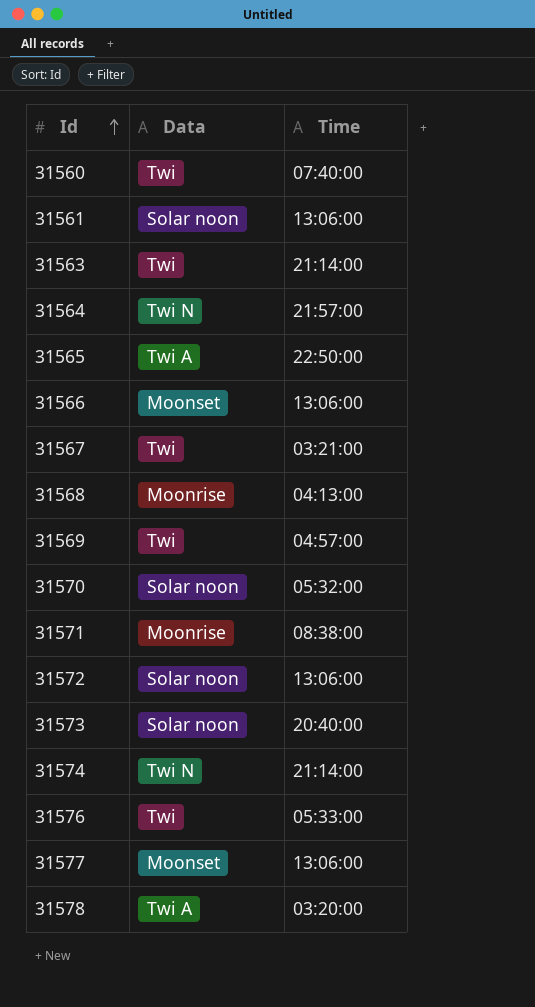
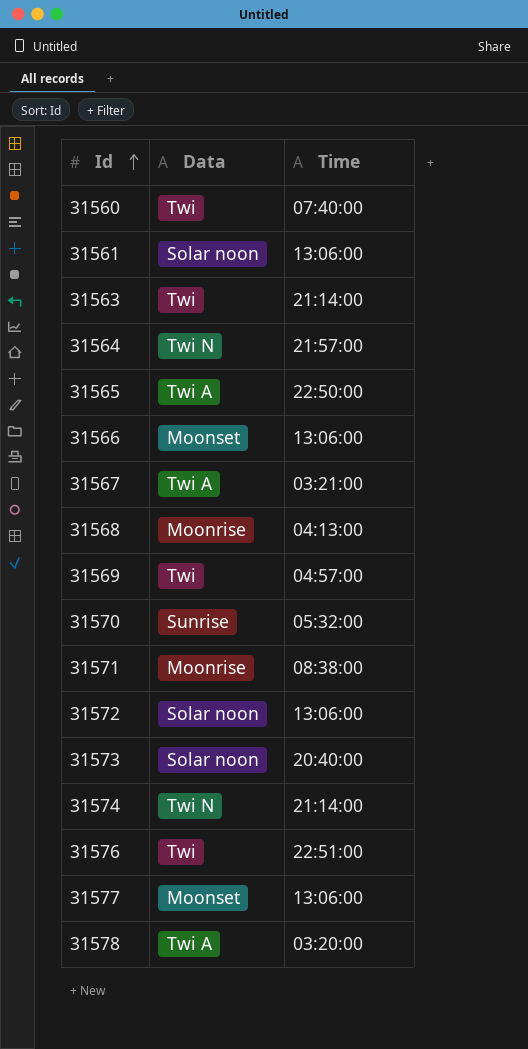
31567 | Data: Twi -> Twi A
31570 | Data: Solar noon -> Sunrise
31576 | Time: 05:33:00 -> 22:51:00

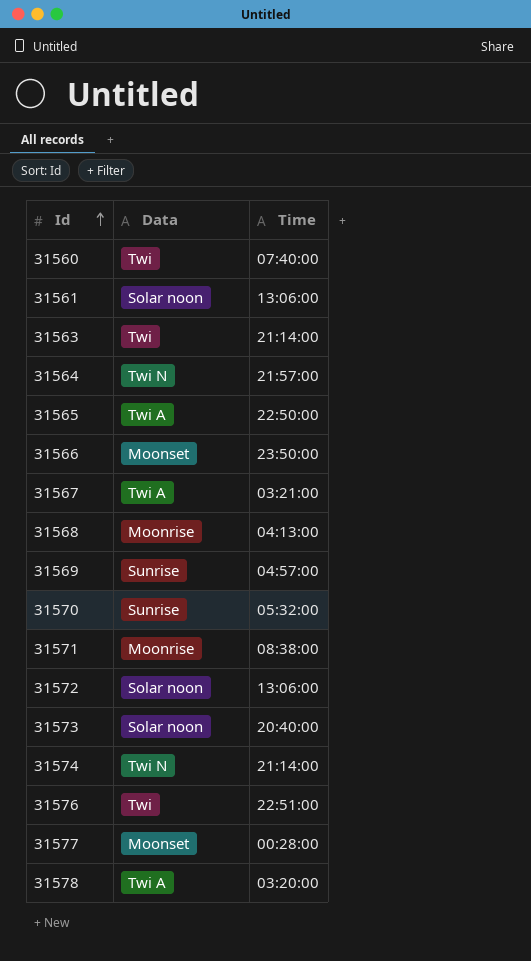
31566 | Time: 13:06:00 -> 23:50:00
31569 | Data: Twi -> Sunrise
31577 | Time: 13:06:00 -> 00:28:00

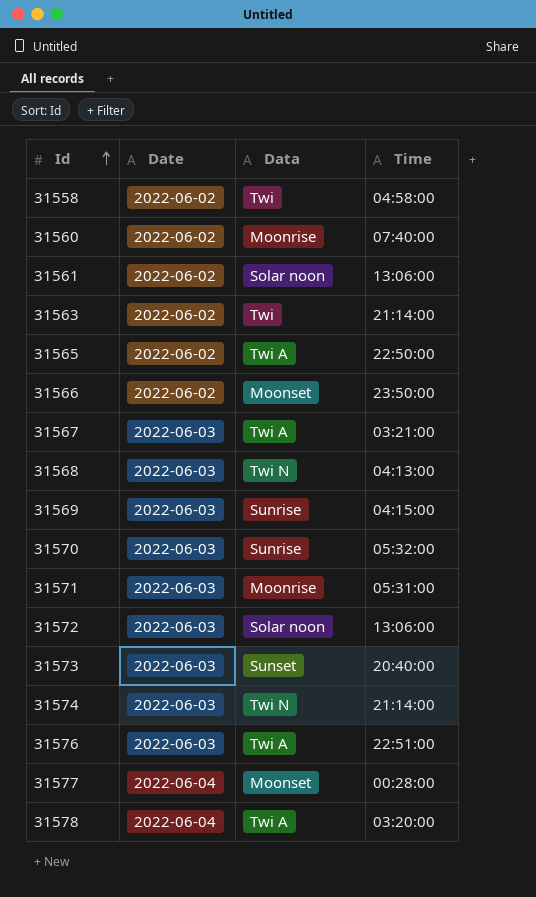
column Date | position: none -> 2
row 31564: Twi N | 21:57:00 -> none
row 31558: none -> 2022-06-02 | Twi | 04:58:00
31560 | Data: Twi -> Moonrise
31568 | Data: Moonrise -> Twi N
31569 | Time: 04:57:00 -> 04:15:00
31571 | Time: 08:38:00 -> 05:31:00
31573 | Data: Solar noon -> Sunset
31576 | Data: Twi -> Twi A

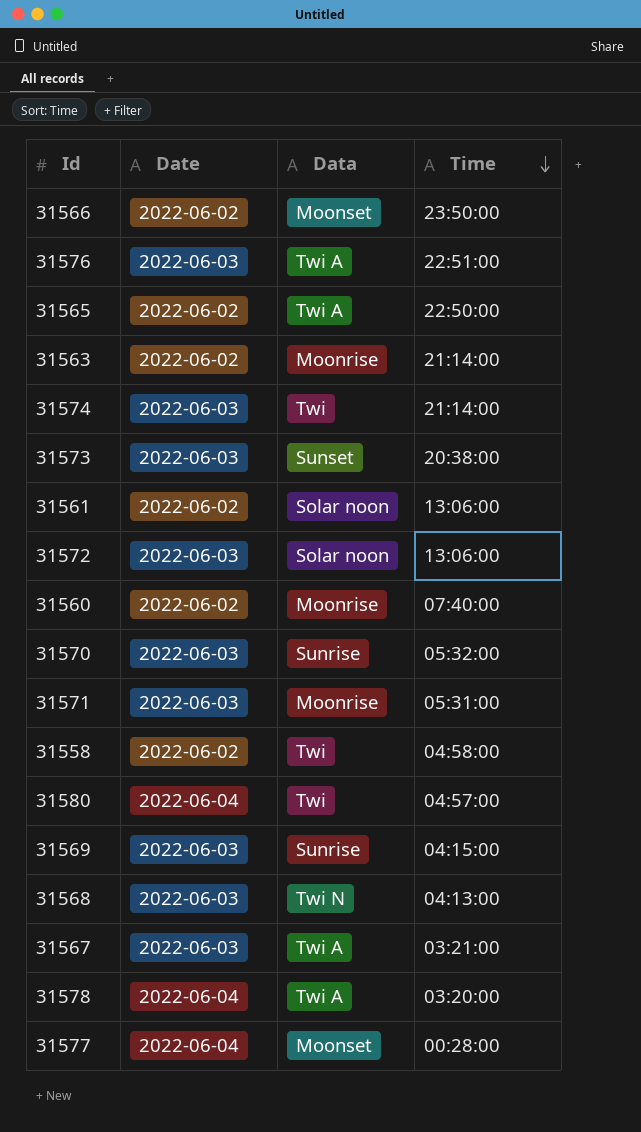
row order: Id ascending -> Time descending
31563 | Data: Twi -> Moonrise
31574 | Data: Twi N -> Twi
31573 | Time: 20:40:00 -> 20:38:00
row 31580: none -> 2022-06-04 | Twi | 04:57:00

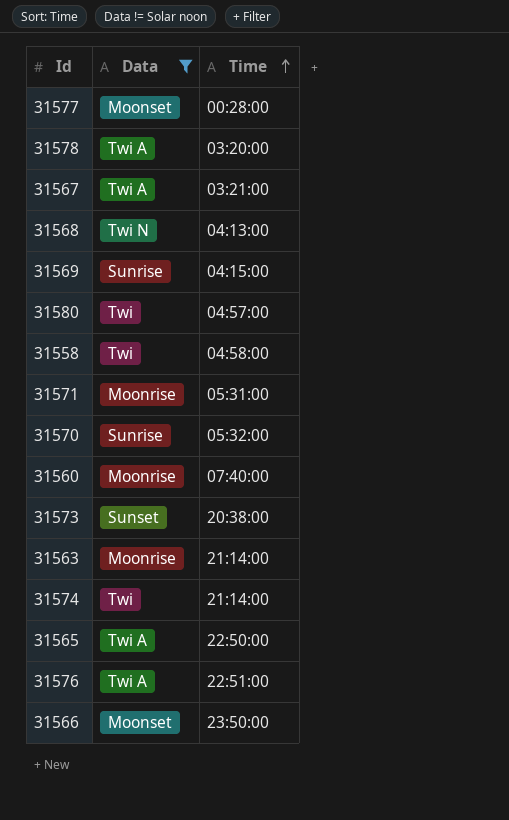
filter: none -> Data != Solar noon
row order: Time descending -> Time ascending
column Date | position: 2 -> none

